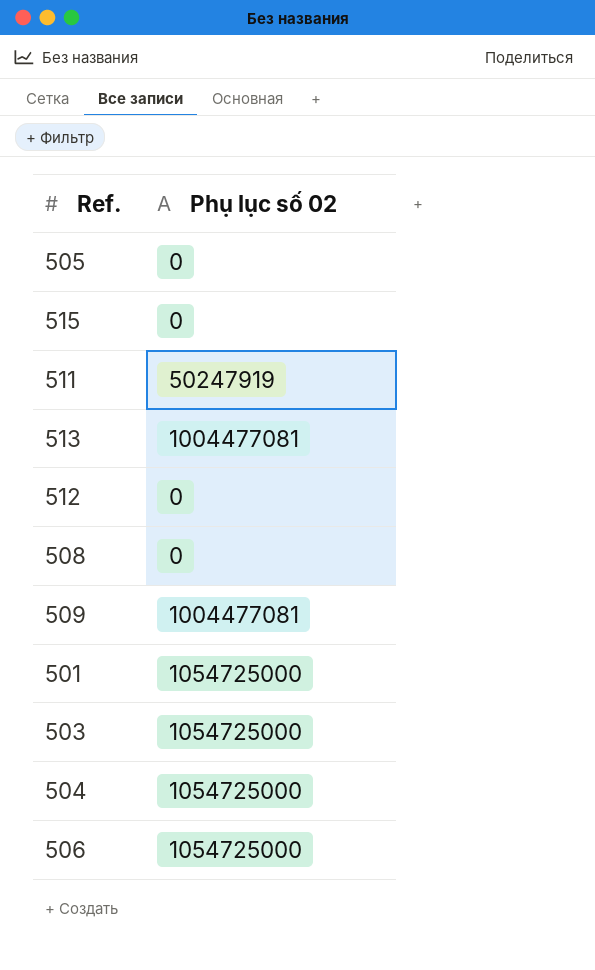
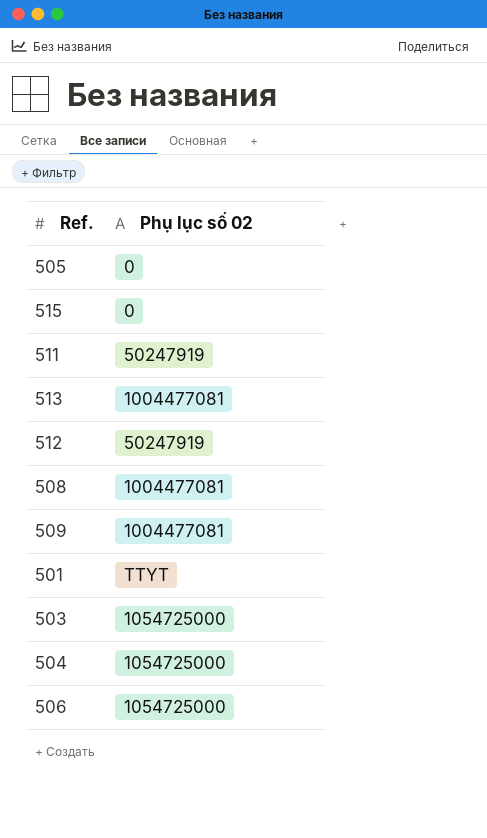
512 | Phụ lục số 02: 0 -> 50247919
508 | Phụ lục số 02: 0 -> 1004477081
501 | Phụ lục số 02: 1054725000 -> TTYT

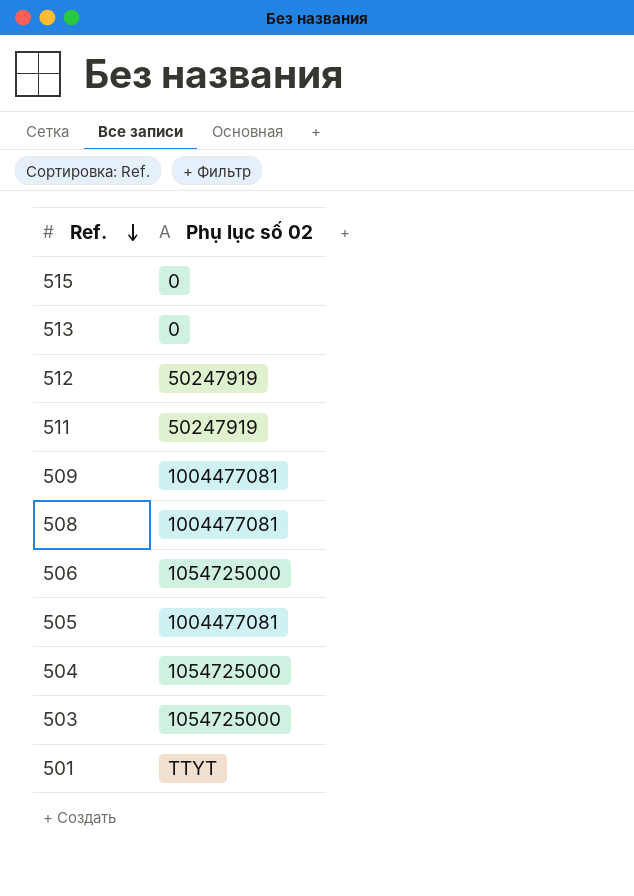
row order: none -> Ref. descending
513 | Phụ lục số 02: 1004477081 -> 0
505 | Phụ lục số 02: 0 -> 1004477081

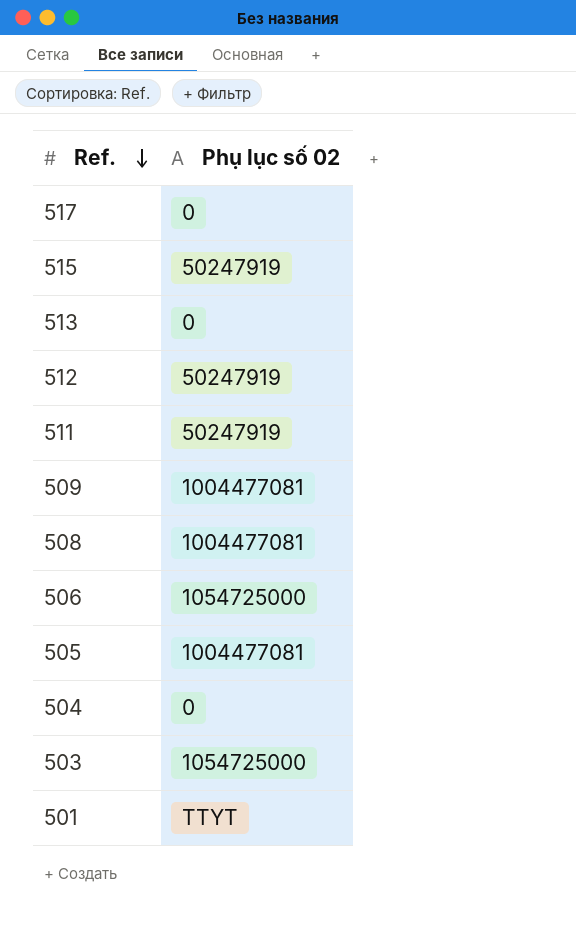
row 517: none -> 0
515 | Phụ lục số 02: 0 -> 50247919
504 | Phụ lục số 02: 1054725000 -> 0

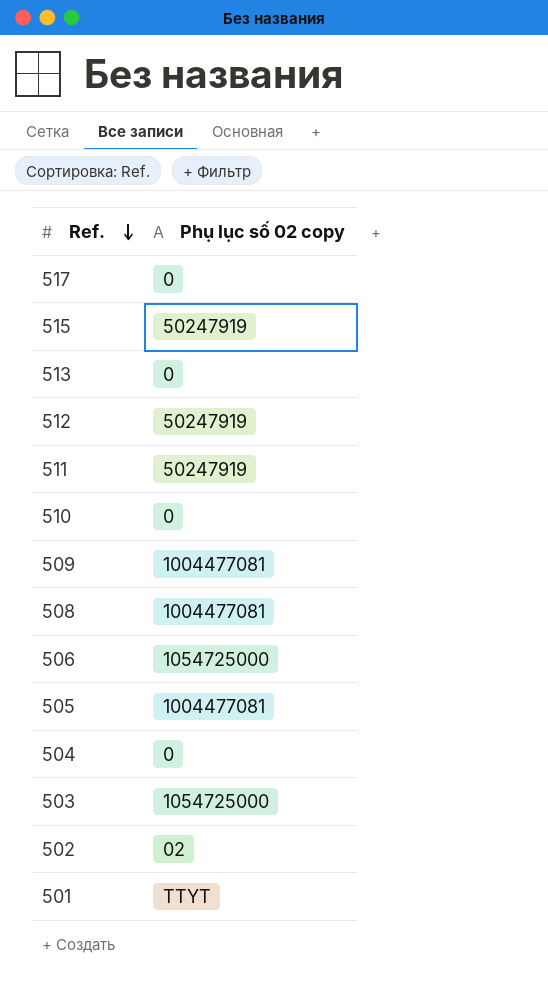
column name: Phụ lục số 02 -> Phụ lục số 02 copy
row 510: none -> 0
row 502: none -> 02

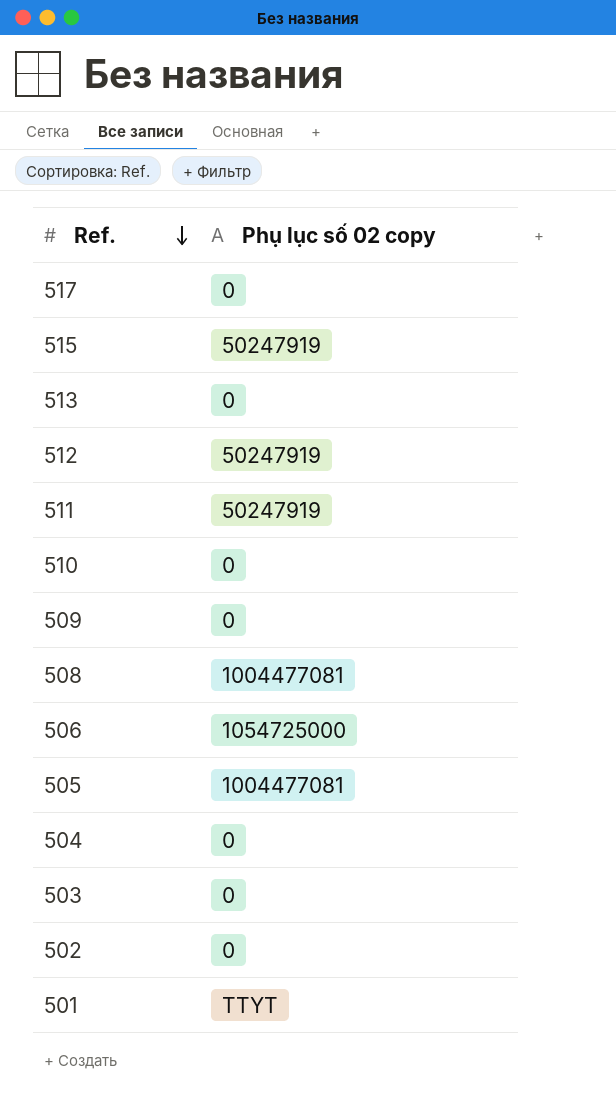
509 | Phụ lục số 02 copy: 1004477081 -> 0
503 | Phụ lục số 02 copy: 1054725000 -> 0
502 | Phụ lục số 02 copy: 02 -> 0

